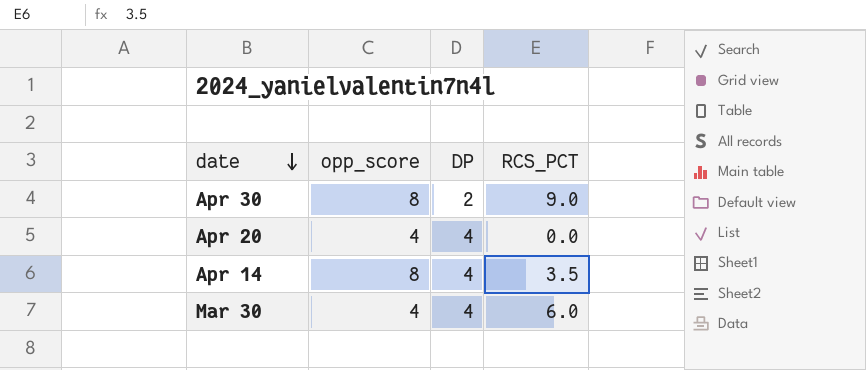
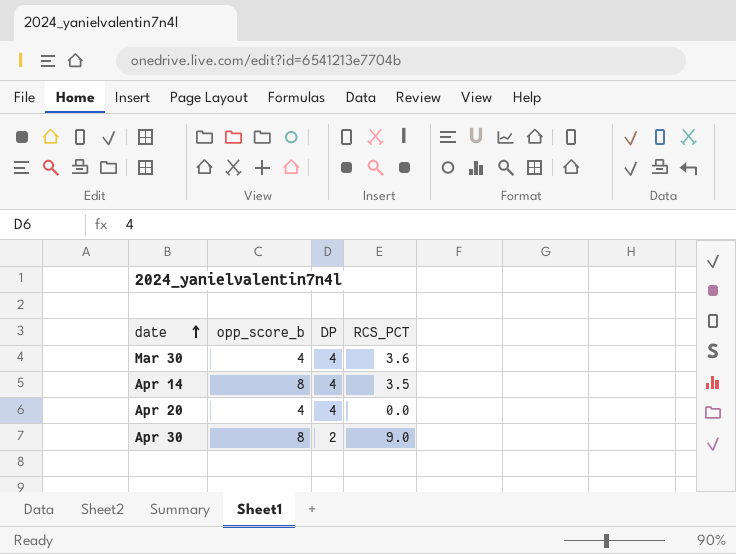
row order: date descending -> date ascending
column name: opp_score -> opp_score_b
Mar 30 | RCS_PCT: 6.0 -> 3.6

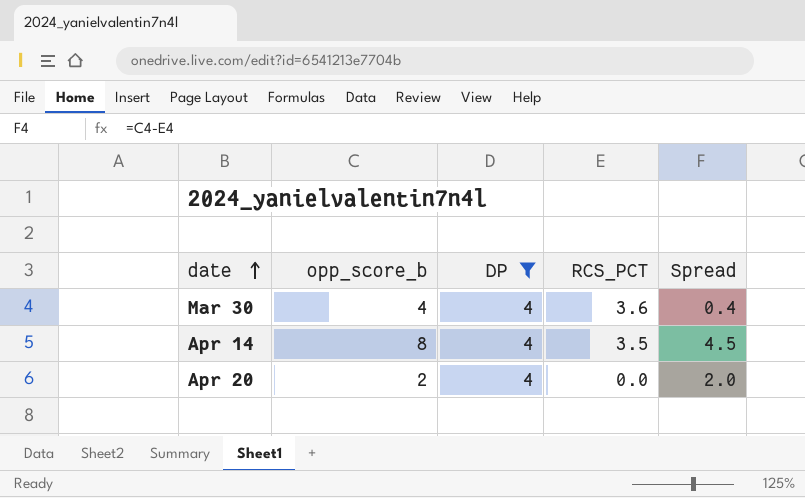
filter: none -> DP = 4
column Spread | formula: none -> [opp_score_b] - [RCS_PCT]
Apr 20 | opp_score_b: 4 -> 2

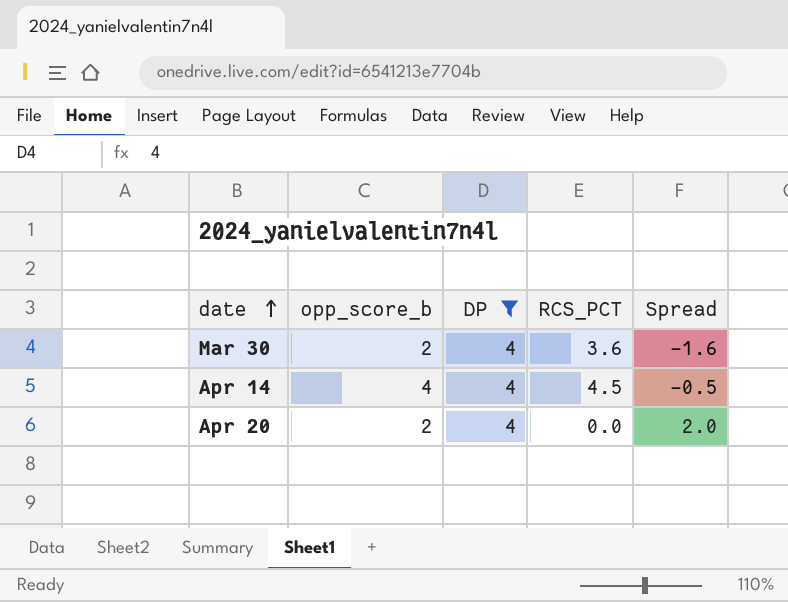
Mar 30 | opp_score_b: 4 -> 2
Mar 30 | Spread: 0.4 -> -1.6
Apr 14 | opp_score_b: 8 -> 4
Apr 14 | RCS_PCT: 3.5 -> 4.5
Apr 14 | Spread: 4.5 -> -0.5

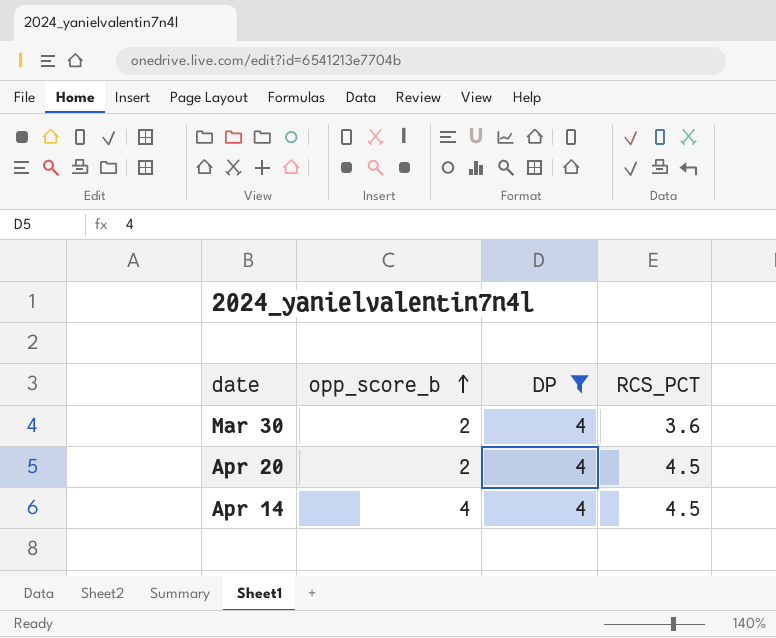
row order: date ascending -> opp_score_b ascending
column Spread | formula: [opp_score_b] - [RCS_PCT] -> none
Apr 20 | RCS_PCT: 0.0 -> 4.5

